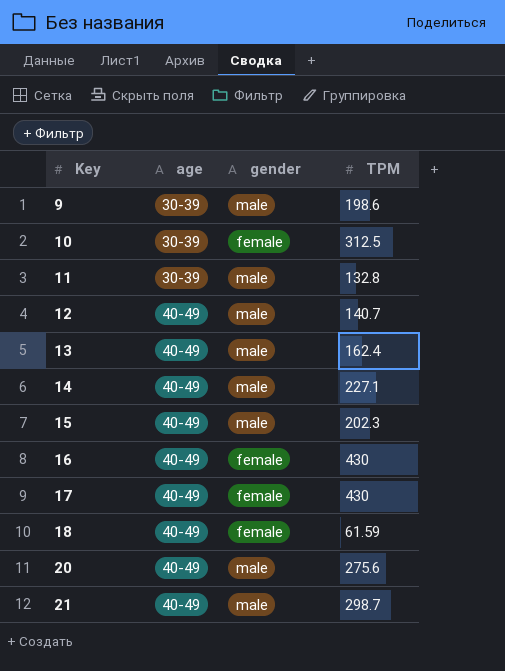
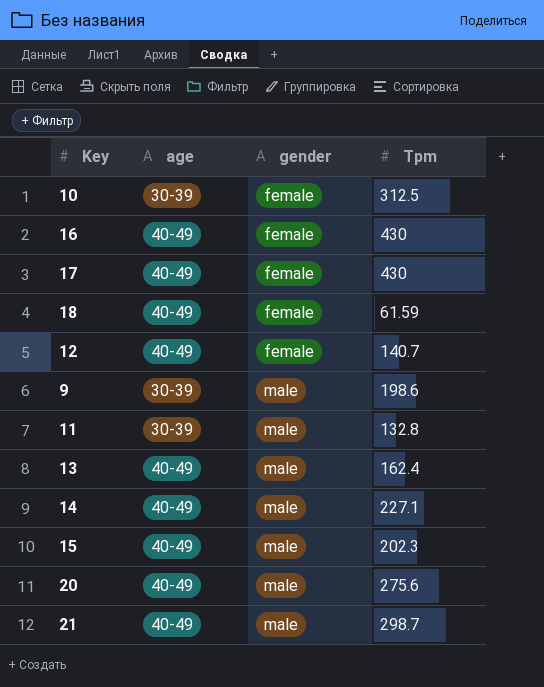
row order: Key ascending -> gender ascending
column name: TPM -> Tpm
12 | gender: male -> female

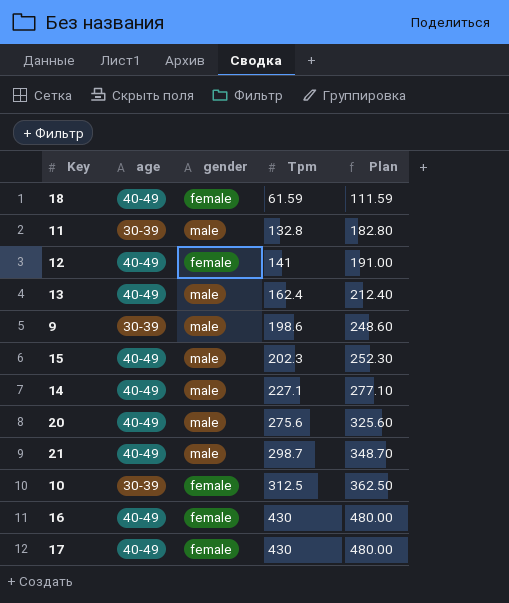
row order: gender ascending -> Tpm ascending
column Plan | formula: none -> [Tpm] + 50
12 | Tpm: 140.7 -> 141

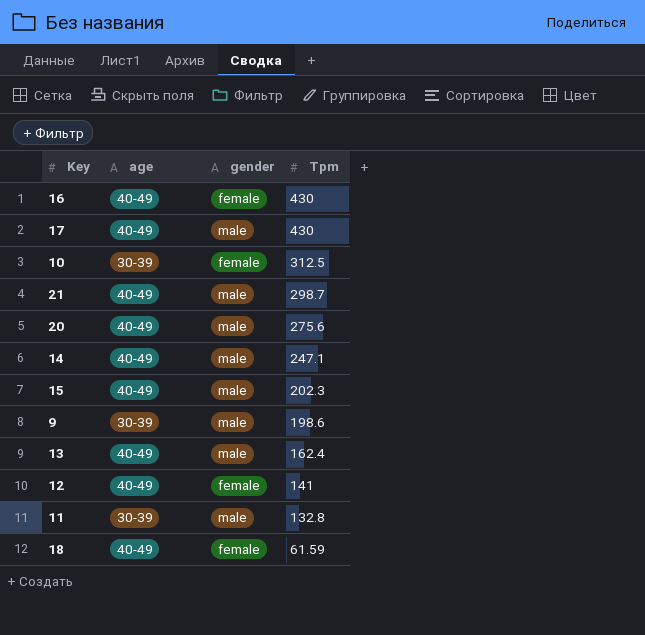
row order: Tpm ascending -> Tpm descending
column Plan | formula: [Tpm] + 50 -> none
17 | gender: female -> male
14 | Tpm: 227.1 -> 247.1

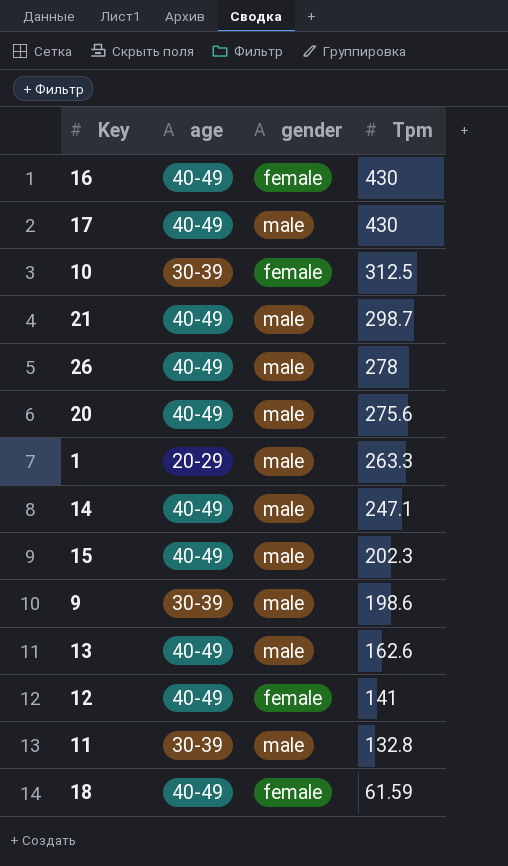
row 26: none -> 40-49 | male | 278
row 1: none -> 20-29 | male | 263.3
13 | Tpm: 162.4 -> 162.6

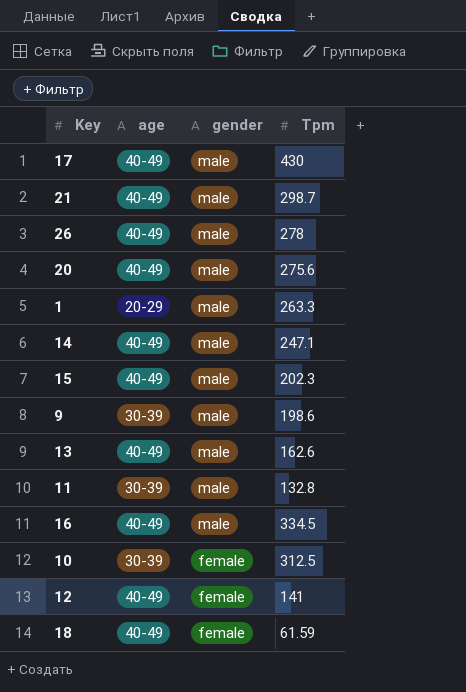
row order: Tpm descending -> gender descending
16 | gender: female -> male
16 | Tpm: 430 -> 334.5

